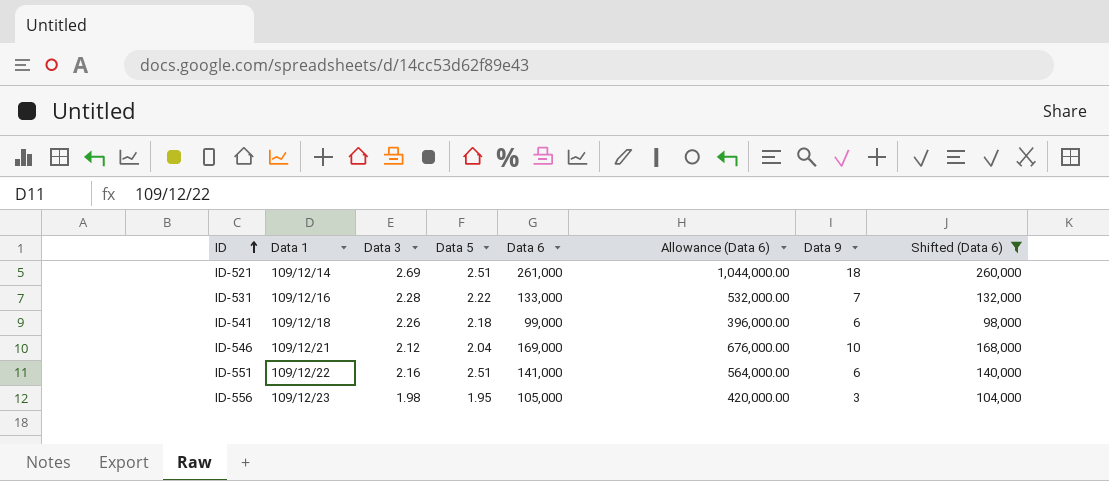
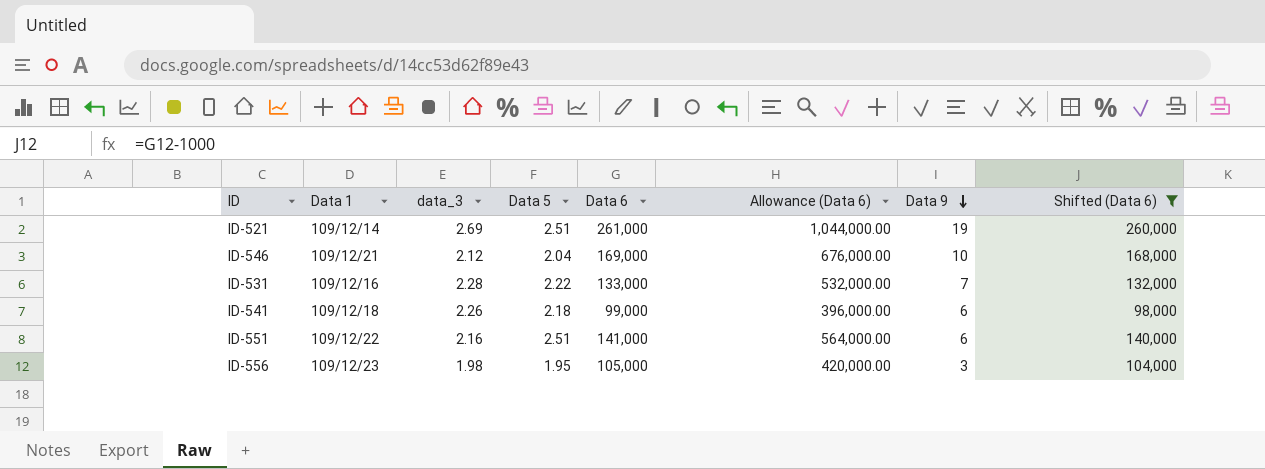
row order: ID ascending -> Data 9 descending
column name: Data 3 -> data_3
ID-521 | Data 9: 18 -> 19

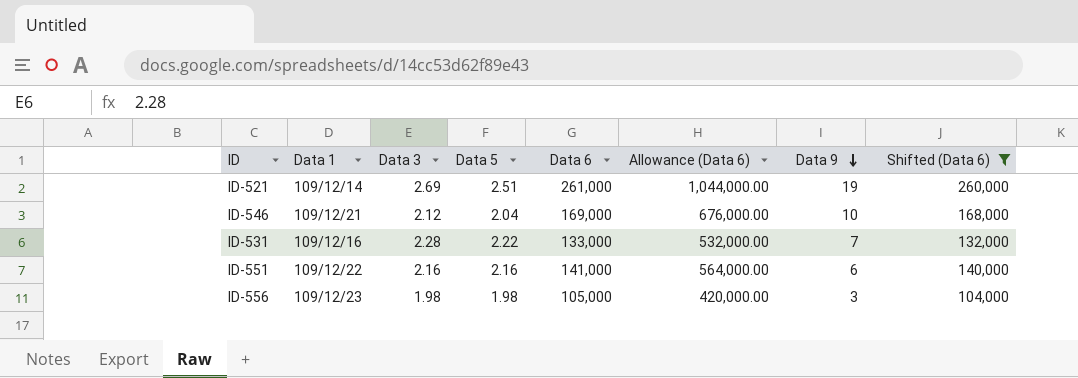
column name: data_3 -> Data 3
row ID-541: 109/12/18 | 2.26 | 2.18 | 99,000 | 396,000.00 | 6 | 98,000 -> none
ID-551 | Data 5: 2.51 -> 2.16
ID-556 | Data 5: 1.95 -> 1.98

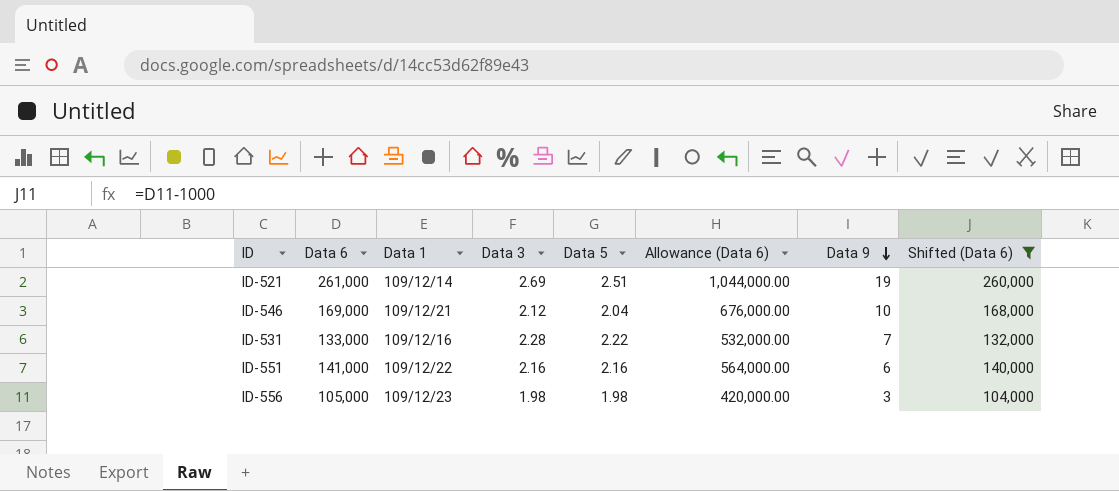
column Data 6 | position: 5 -> 2

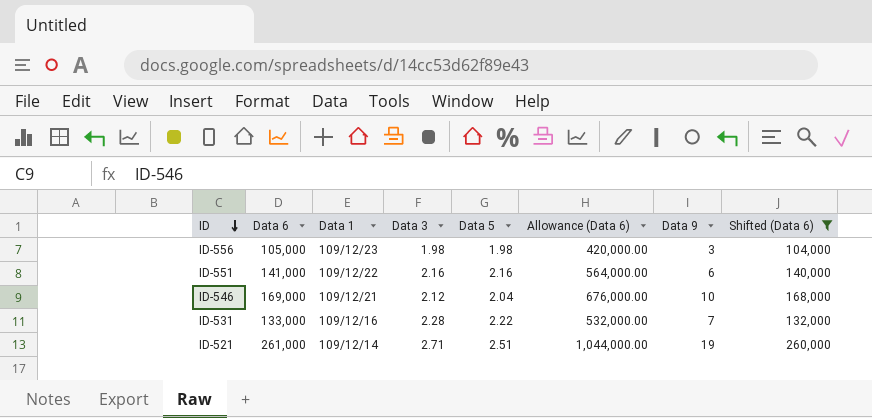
row order: Data 9 descending -> ID descending
ID-521 | Data 3: 2.69 -> 2.71

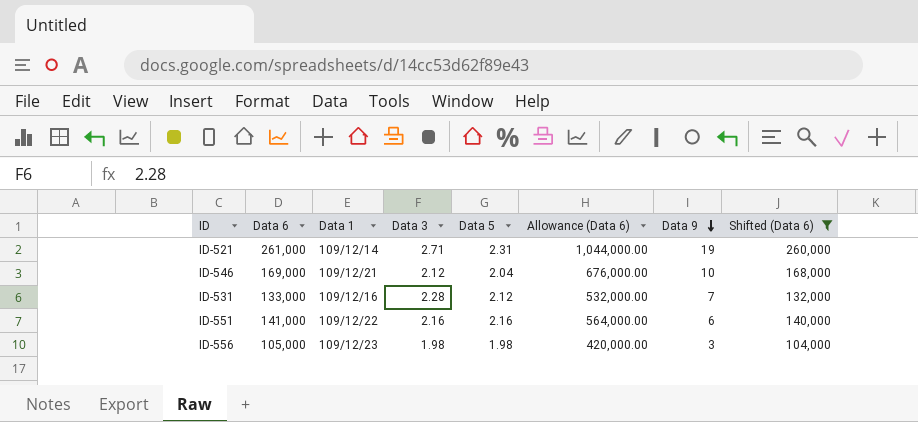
row order: ID descending -> Data 9 descending
ID-521 | Data 5: 2.51 -> 2.31
ID-531 | Data 5: 2.22 -> 2.12

